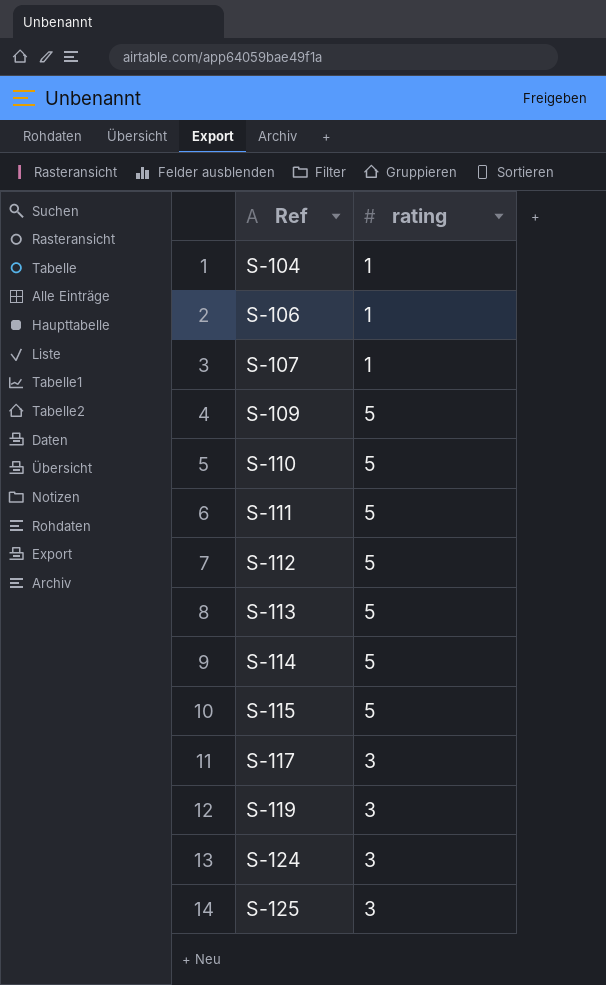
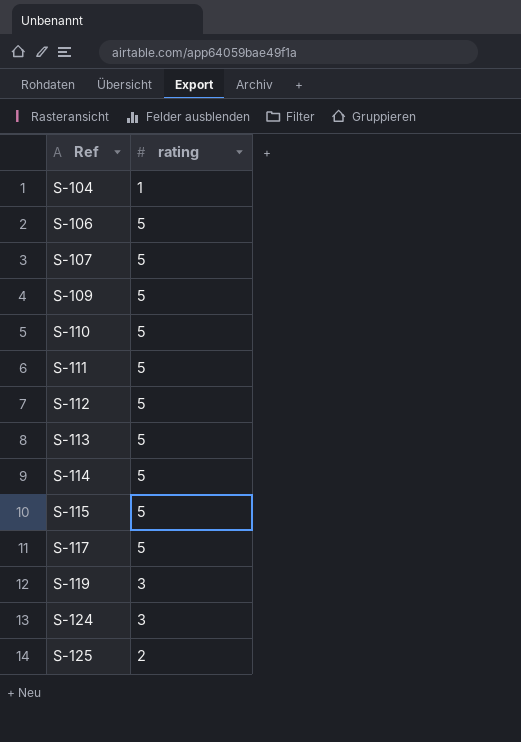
S-106 | rating: 1 -> 5
S-107 | rating: 1 -> 5
S-117 | rating: 3 -> 5
S-125 | rating: 3 -> 2

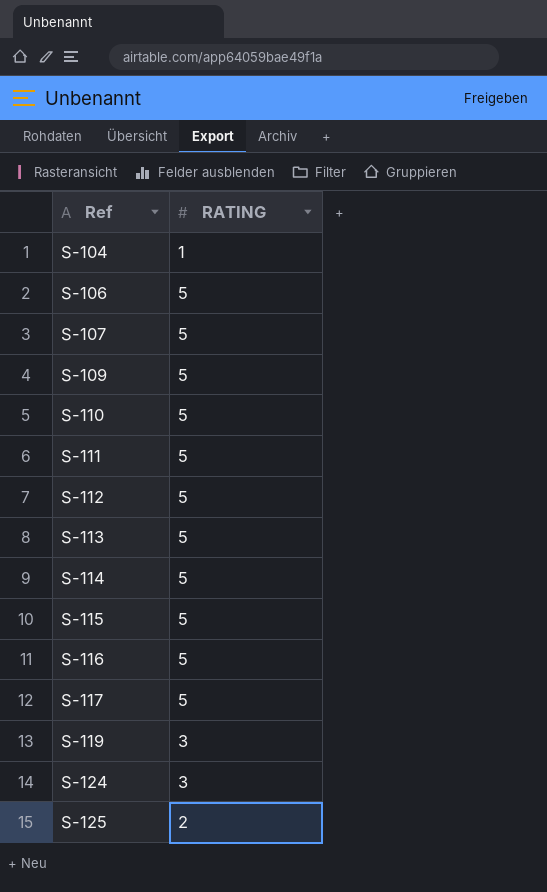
column name: rating -> RATING
row S-116: none -> 5

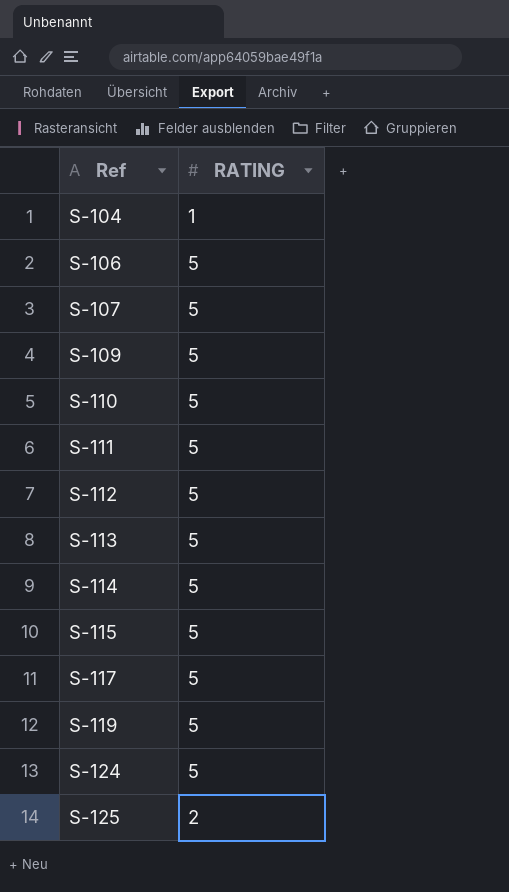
row S-116: 5 -> none
S-119 | RATING: 3 -> 5
S-124 | RATING: 3 -> 5

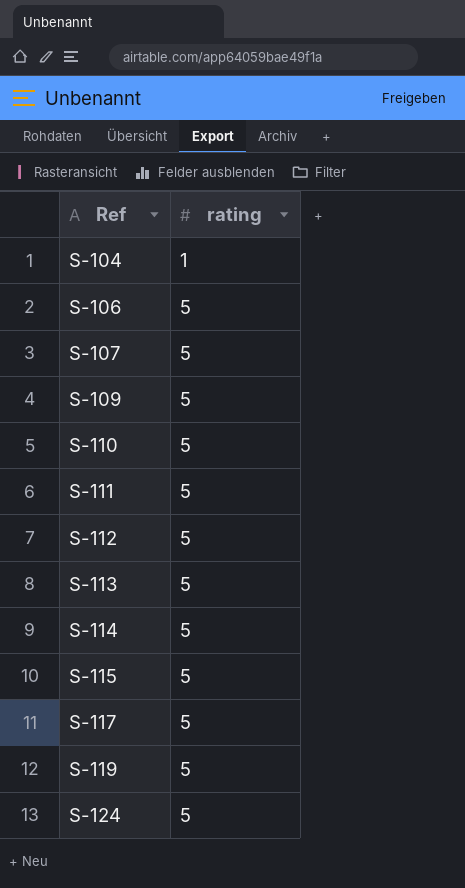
column name: RATING -> rating
row S-125: 2 -> none

